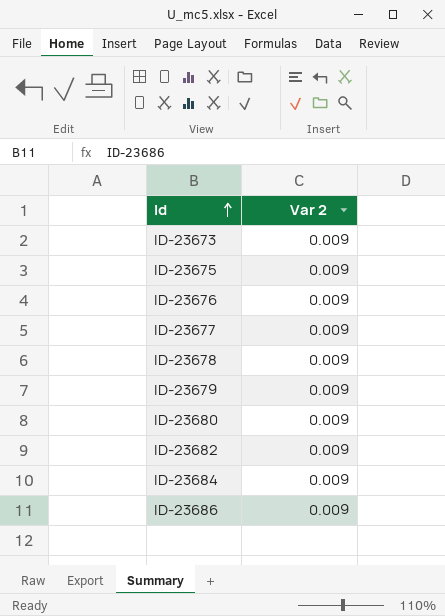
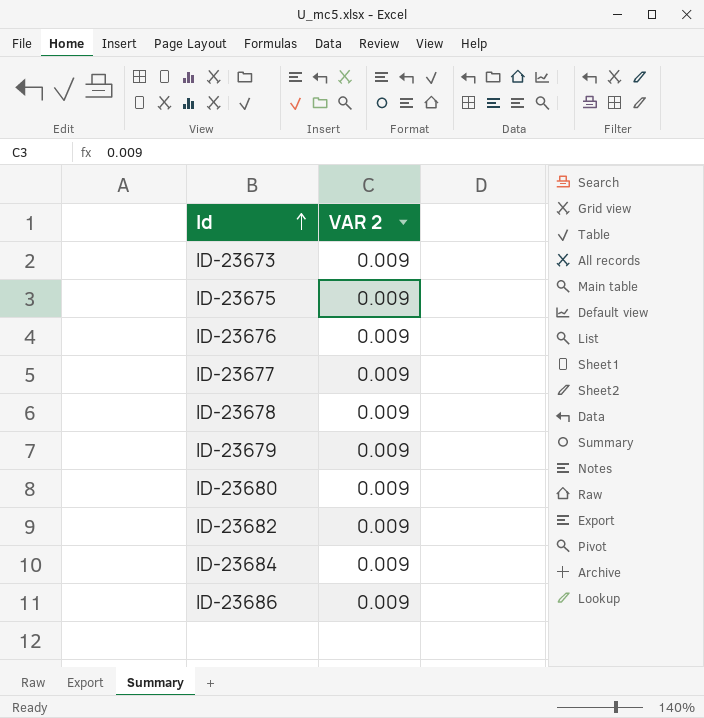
column name: Var 2 -> VAR 2

